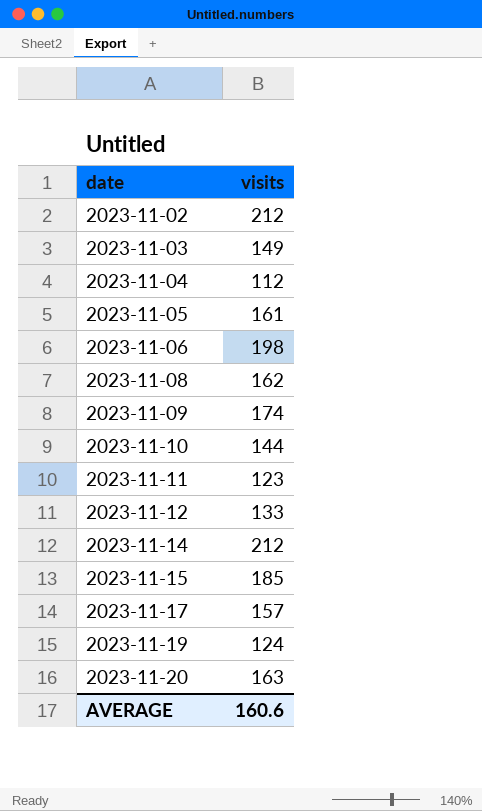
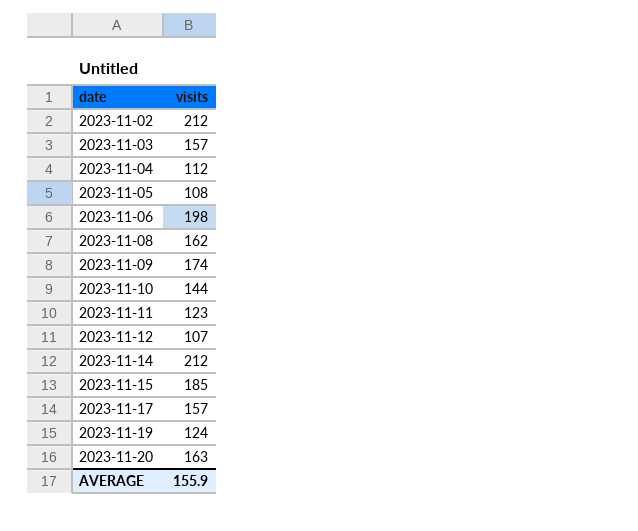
2023-11-03 | visits: 149 -> 157
2023-11-05 | visits: 161 -> 108
2023-11-12 | visits: 133 -> 107
AVERAGE | visits: 160.6 -> 155.9

